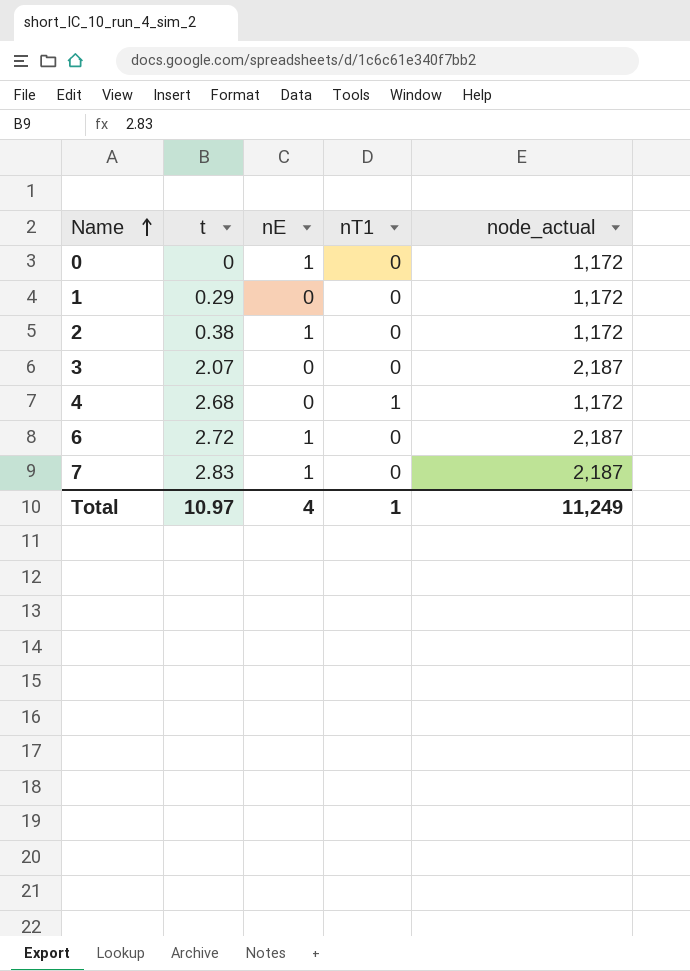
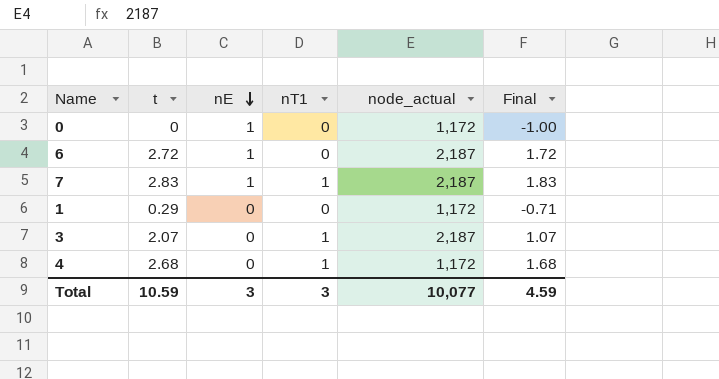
row order: Name ascending -> nE descending
column Final | formula: none -> [t] - 1
row 2: 0.38 | 1 | 0 | 1,172 -> none
7 | nT1: 0 -> 1
3 | nT1: 0 -> 1
Total | t: 10.97 -> 10.59
Total | nE: 4 -> 3
Total | nT1: 1 -> 3
Total | node_actual: 11,249 -> 10,077

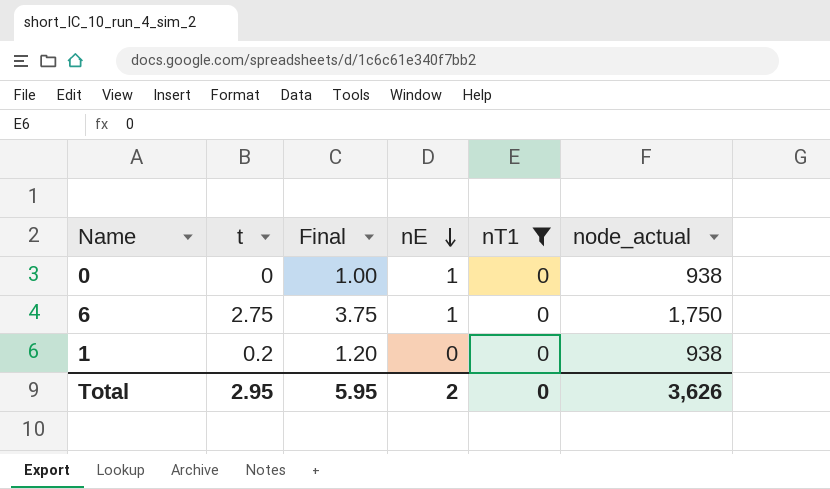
filter: none -> nT1 = 0
column Final | formula: [t] - 1 -> [t] + 1
column Final | position: 6 -> 3
0 | node_actual: 1,172 -> 938
6 | t: 2.72 -> 2.75
6 | node_actual: 2,187 -> 1,750
1 | t: 0.29 -> 0.2
1 | node_actual: 1,172 -> 938
Total | t: 10.59 -> 2.95
Total | Final: 4.59 -> 5.95
Total | nE: 3 -> 2
Total | nT1: 3 -> 0
Total | node_actual: 10,077 -> 3,626

